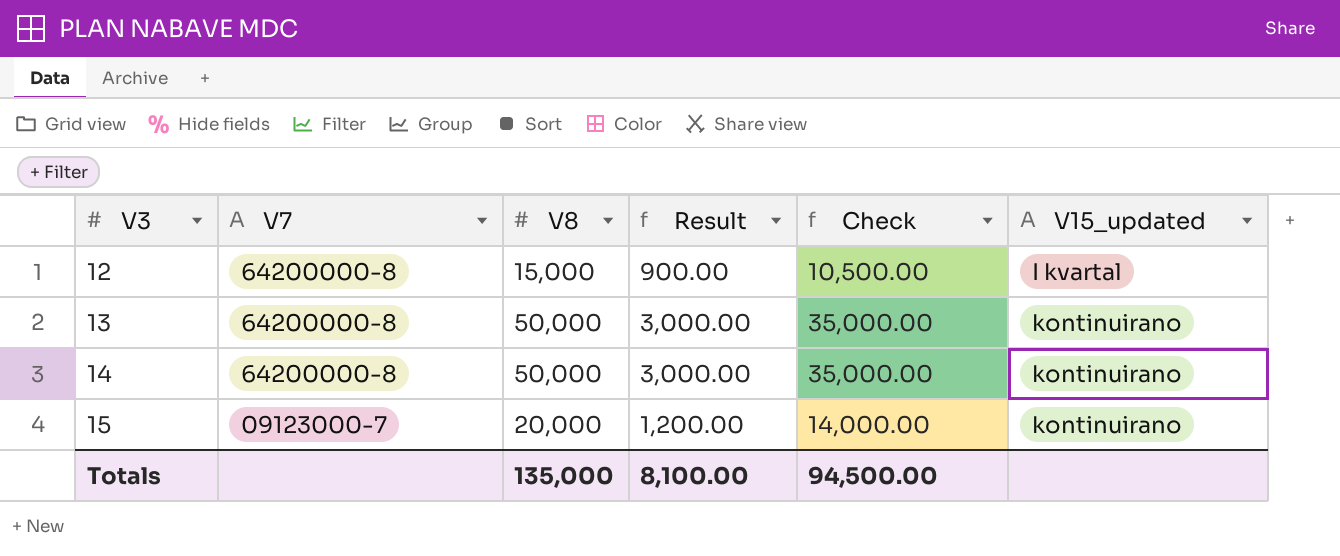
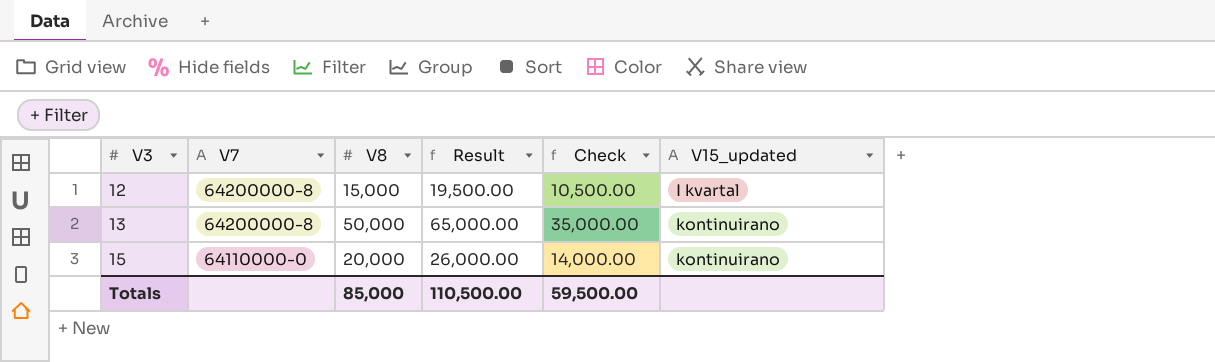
column Result | formula: [V8] * 0.06 -> [V8] * 1.3
row 14: 64200000-8 | 50,000 | 3,000.00 | 35,000.00 | kontinuirano -> none
15 | V7: 09123000-7 -> 64110000-0
Totals | V8: 135,000 -> 85,000
Totals | Result: 8,100.00 -> 110,500.00
Totals | Check: 94,500.00 -> 59,500.00

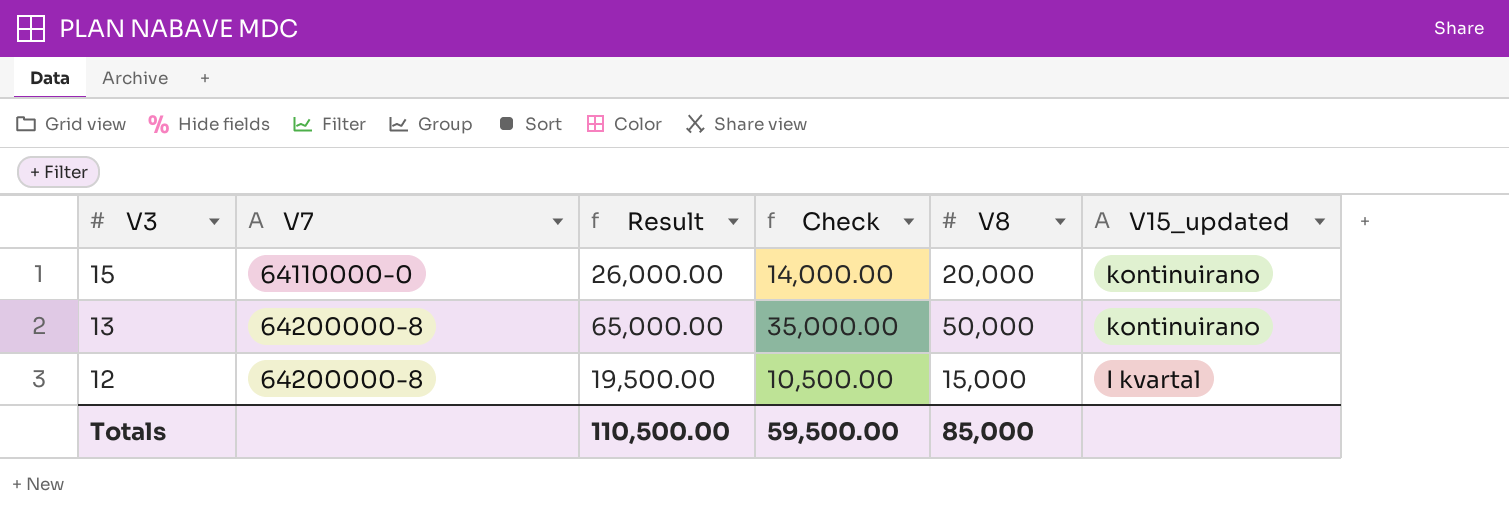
row order: V3 ascending -> V3 descending
column V8 | position: 3 -> 5

